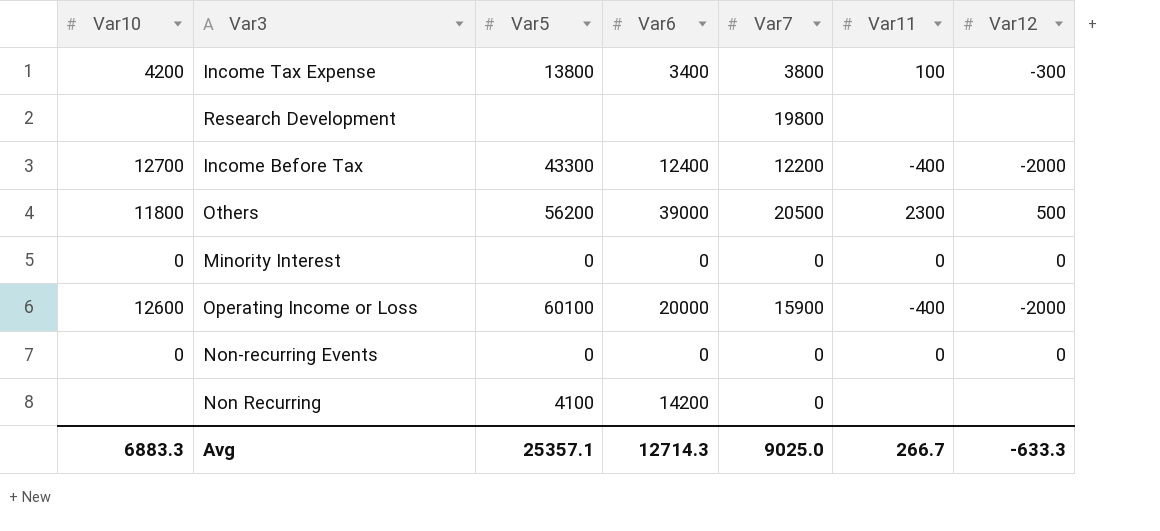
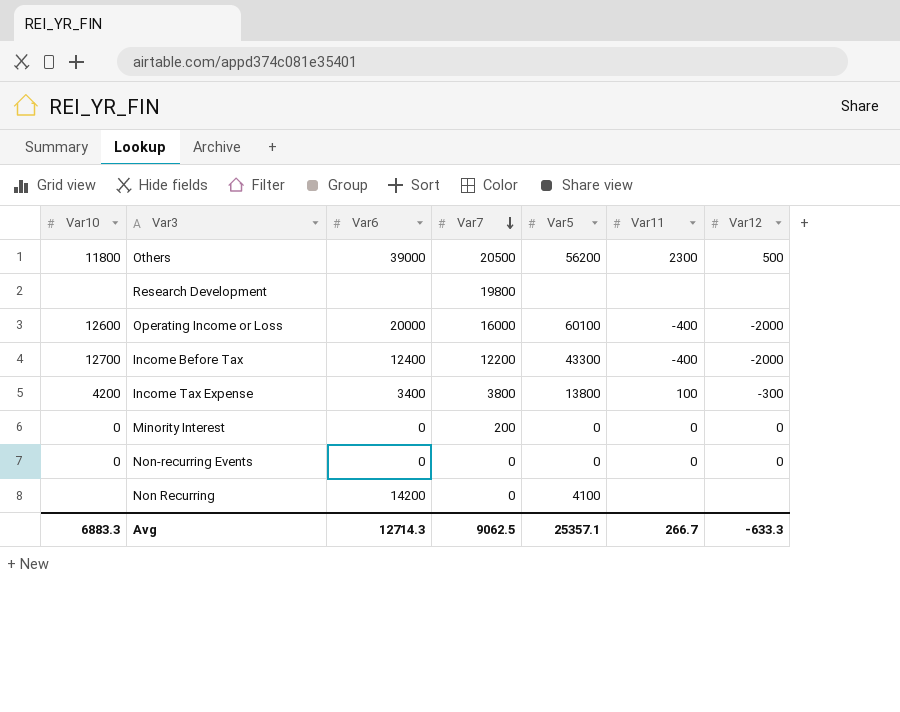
row order: none -> Var7 descending
column Var5 | position: 3 -> 5
Operating Income or Loss | Var7: 15900 -> 16000
Minority Interest | Var7: 0 -> 200
Avg | Var7: 9025.0 -> 9062.5

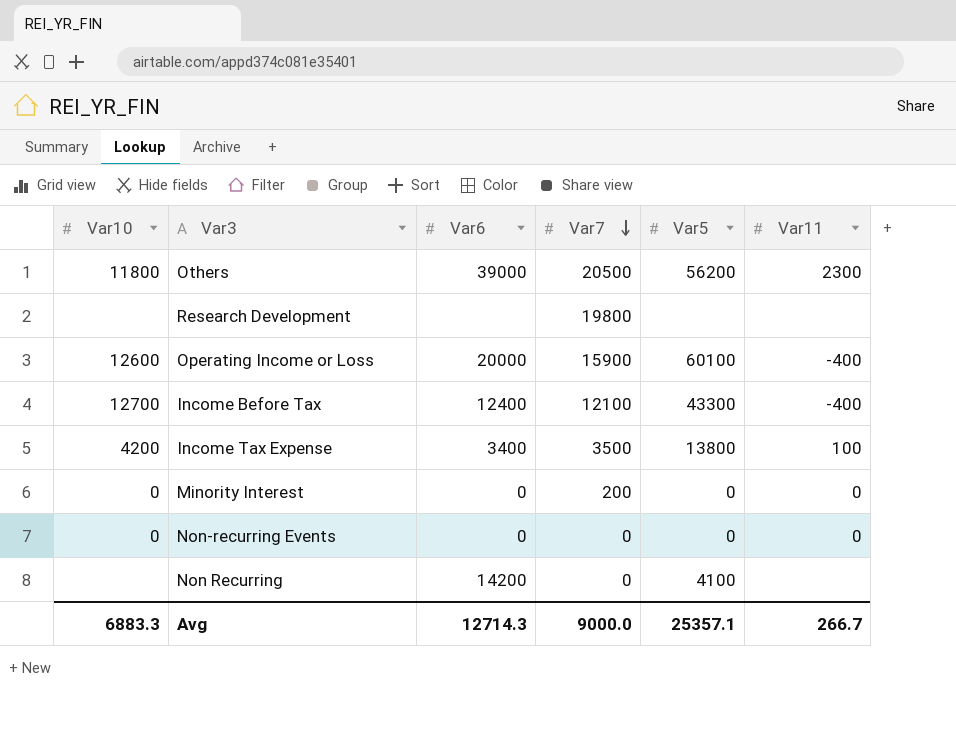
column Var12 | position: 7 -> none
Operating Income or Loss | Var7: 16000 -> 15900
Income Before Tax | Var7: 12200 -> 12100
Income Tax Expense | Var7: 3800 -> 3500
Avg | Var7: 9062.5 -> 9000.0

